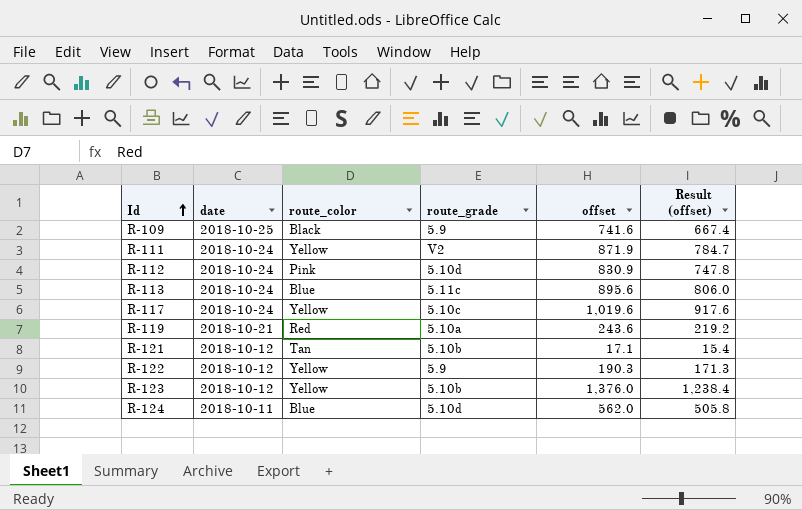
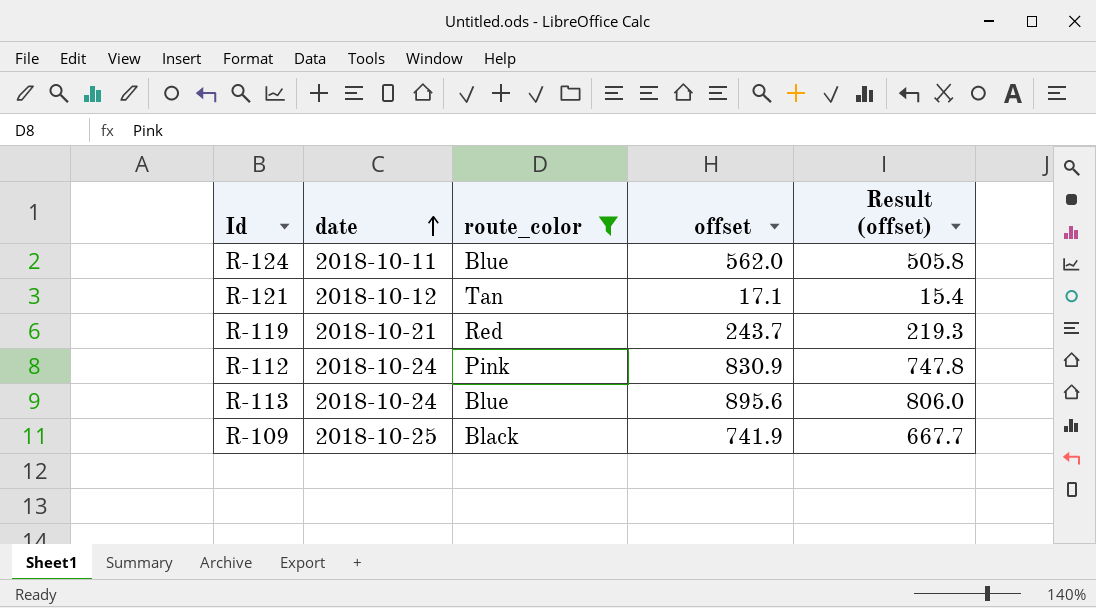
filter: none -> route_color != Yellow
row order: Id ascending -> date ascending
column route_grade | position: 4 -> none
R-119 | offset: 243.6 -> 243.7
R-119 | Result (offset): 219.2 -> 219.3
R-109 | offset: 741.6 -> 741.9
R-109 | Result (offset): 667.4 -> 667.7

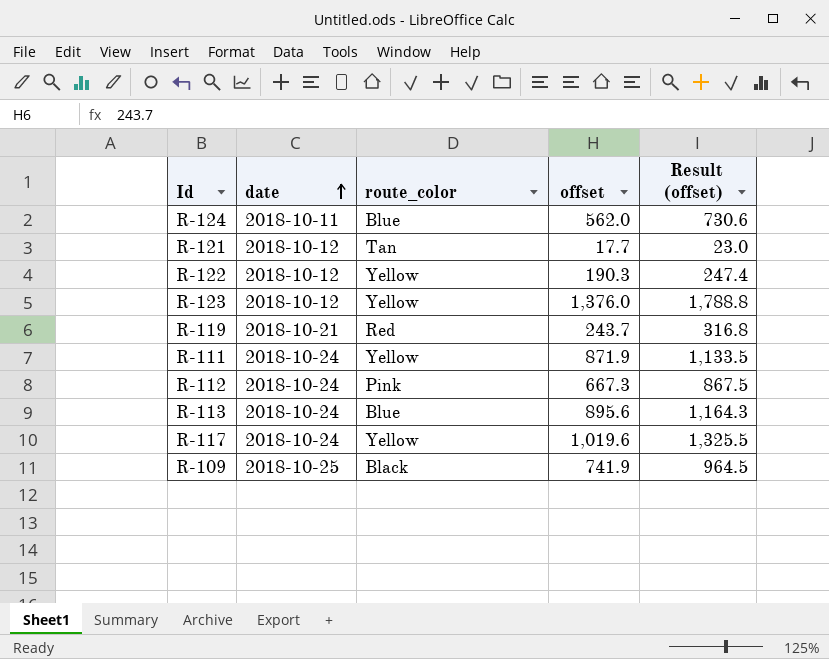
filter: route_color != Yellow -> none
column Result (offset) | formula: [offset] * 0.9 -> [offset] * 1.3
R-121 | offset: 17.1 -> 17.7
R-112 | offset: 830.9 -> 667.3

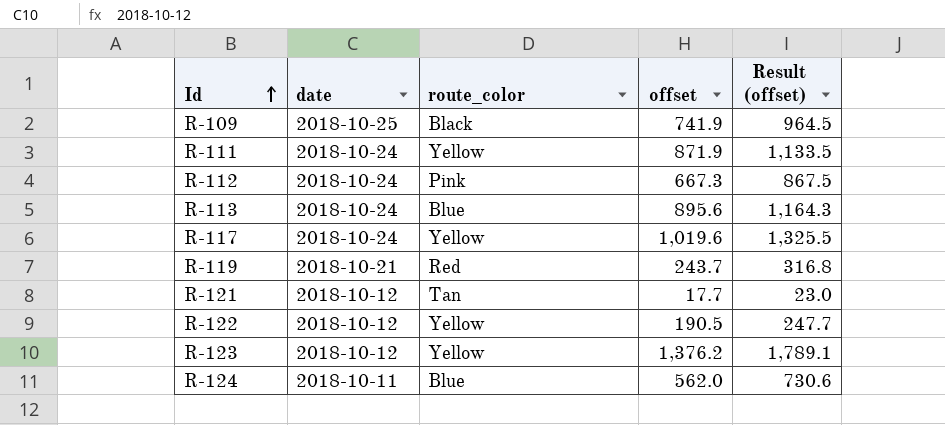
row order: date ascending -> Id ascending
R-122 | offset: 190.3 -> 190.5
R-122 | Result (offset): 247.4 -> 247.7
R-123 | offset: 1,376.0 -> 1,376.2
R-123 | Result (offset): 1,788.8 -> 1,789.1

